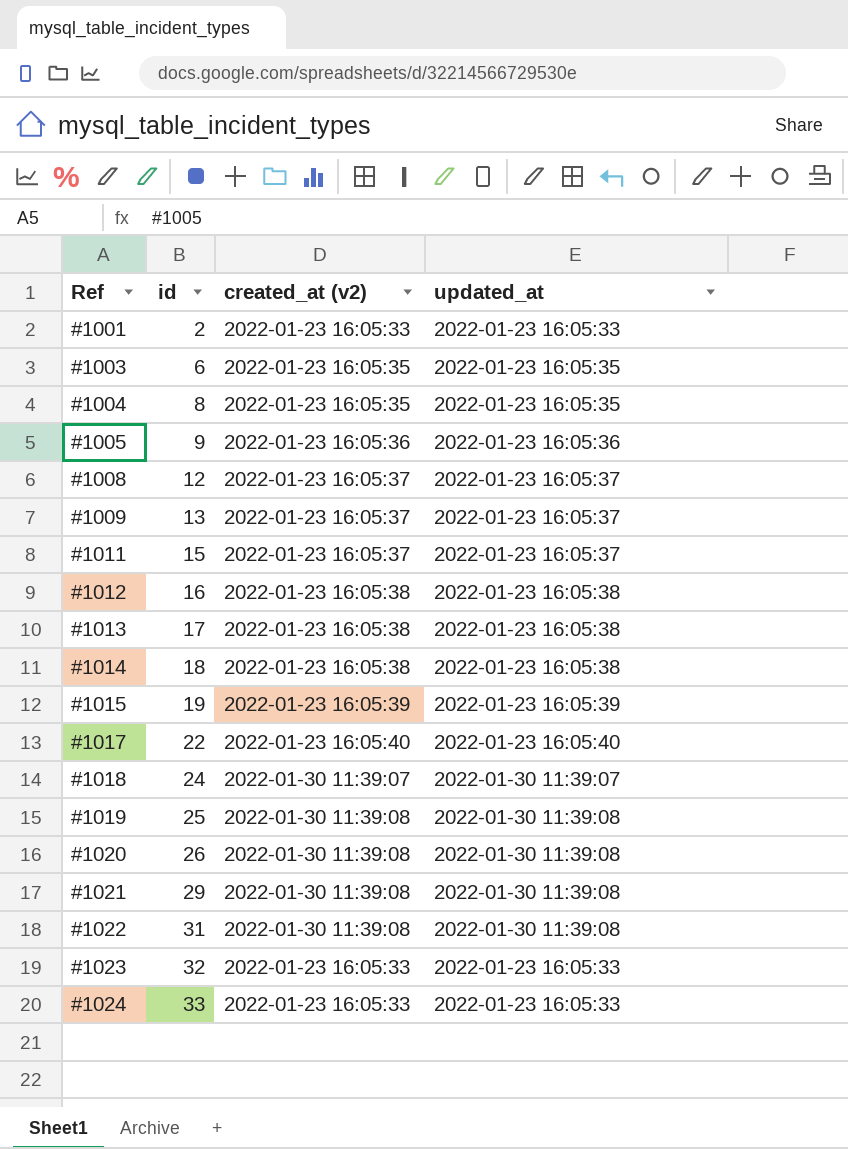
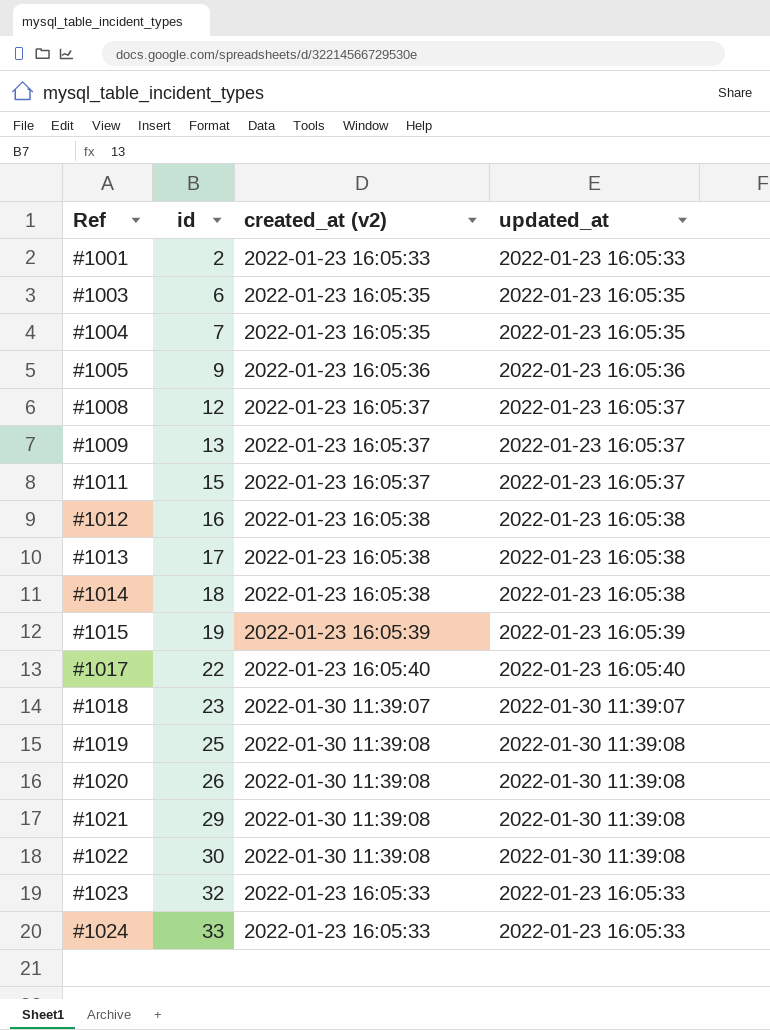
#1004 | id: 8 -> 7
#1018 | id: 24 -> 23
#1022 | id: 31 -> 30

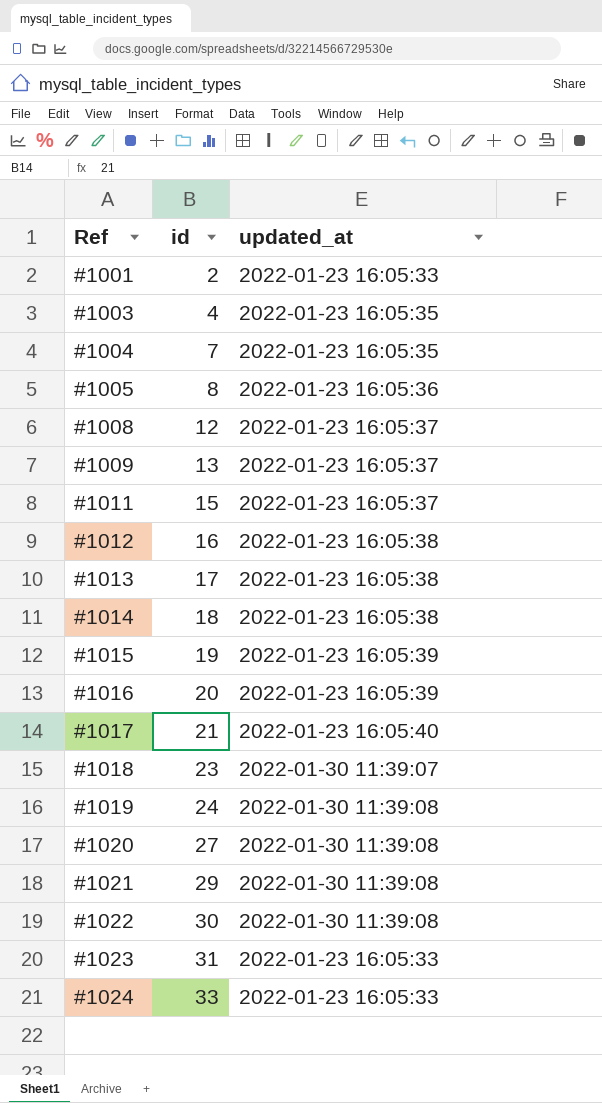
column created_at (v2) | position: 3 -> none
#1003 | id: 6 -> 4
#1005 | id: 9 -> 8
row #1016: none -> 20 | 2022-01-23 16:05:39
#1017 | id: 22 -> 21
#1019 | id: 25 -> 24
#1020 | id: 26 -> 27
#1023 | id: 32 -> 31

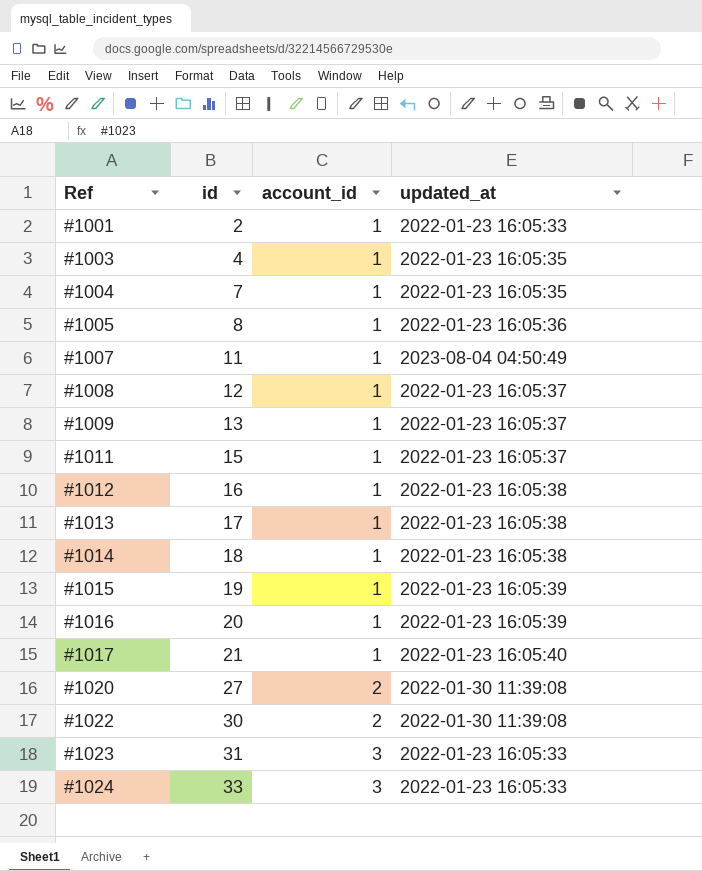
column account_id | position: none -> 3
row #1018: 23 | 2022-01-30 11:39:07 -> none
row #1019: 24 | 2022-01-30 11:39:08 -> none
row #1021: 29 | 2022-01-30 11:39:08 -> none
row #1007: none -> 11 | 1 | 2023-08-04 04:50:49

